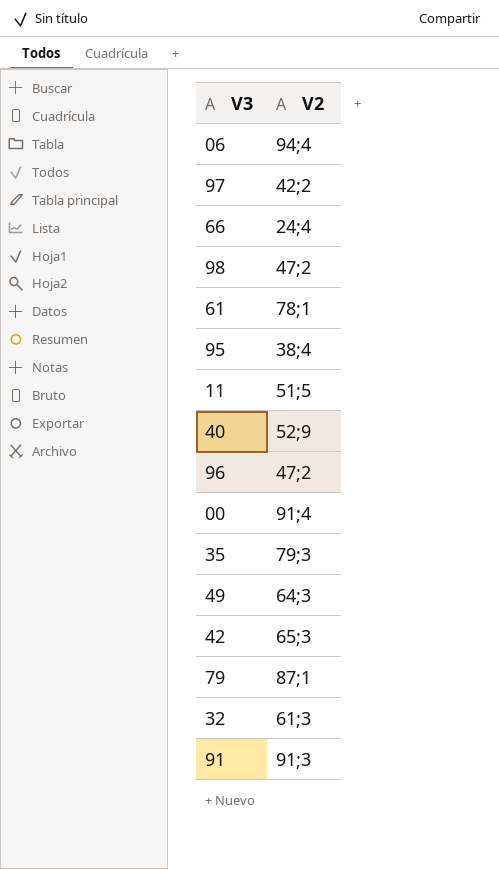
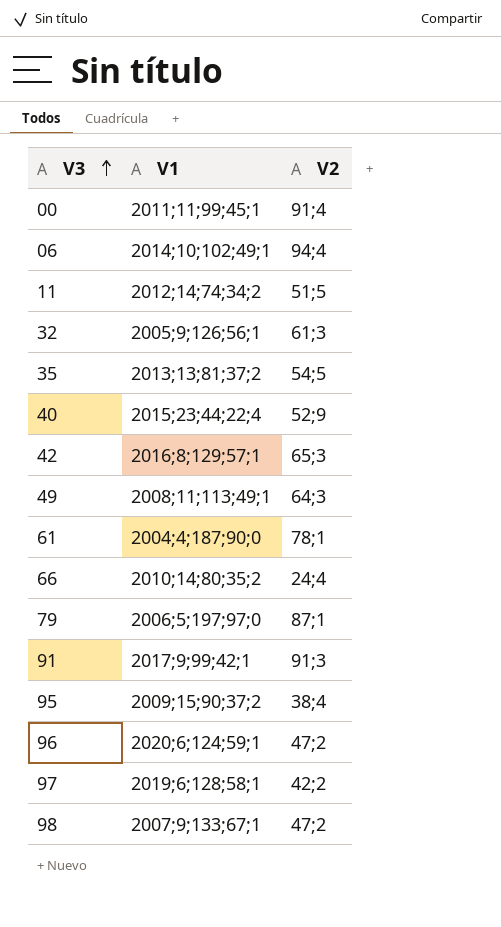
row order: none -> V3 ascending
column V1 | position: none -> 2
35 | V2: 79;3 -> 54;5

